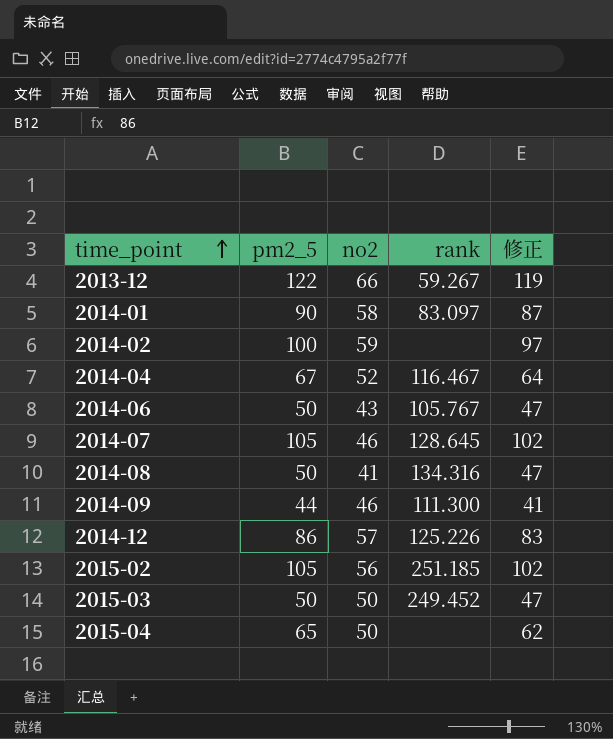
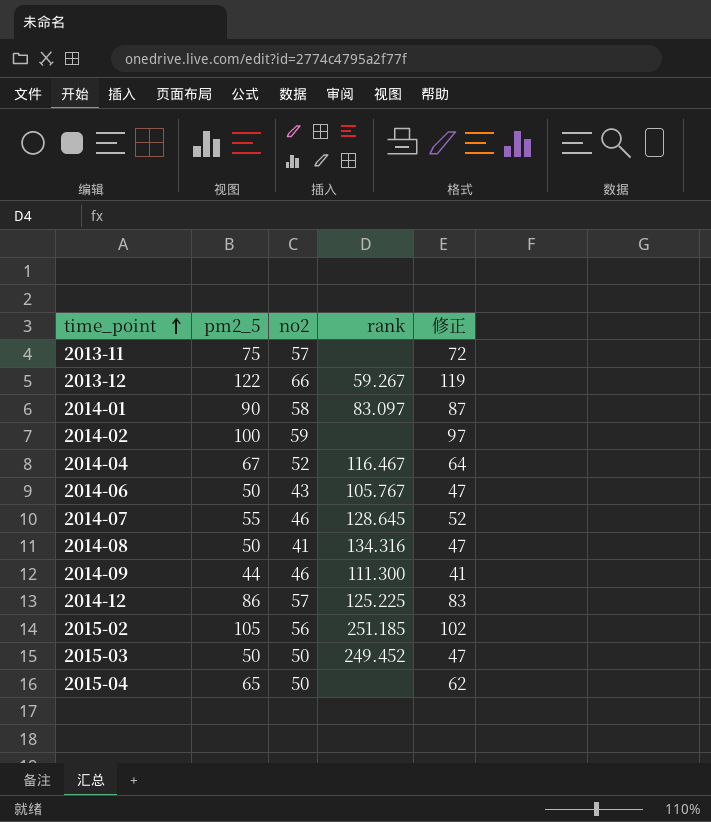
row 2013-11: none -> 75 | 57 | none | 72
2014-07 | pm2_5: 105 -> 55
2014-07 | 修正: 102 -> 52
2014-12 | rank: 125.226 -> 125.225

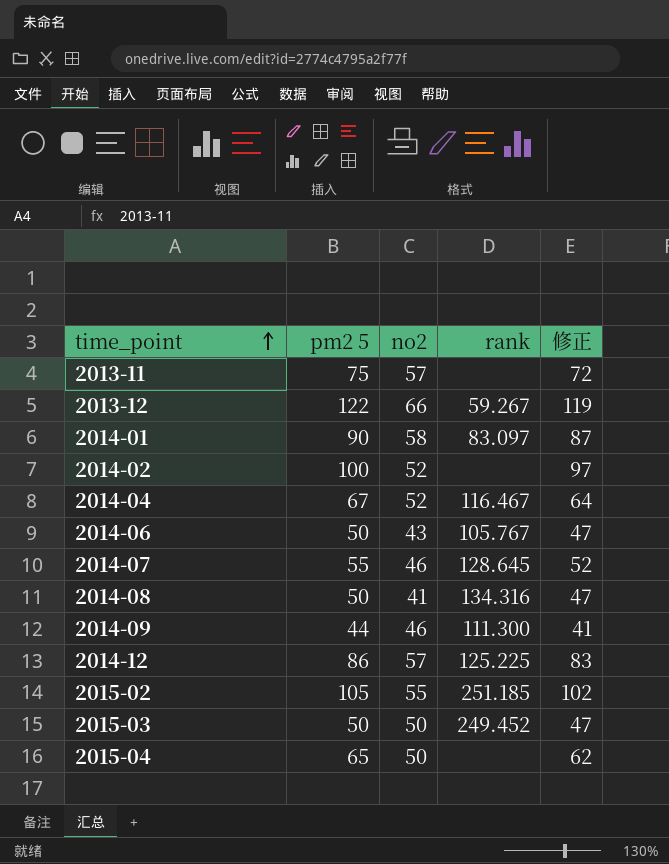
column name: pm2_5 -> pm2 5
2014-02 | no2: 59 -> 52
2015-02 | no2: 56 -> 55

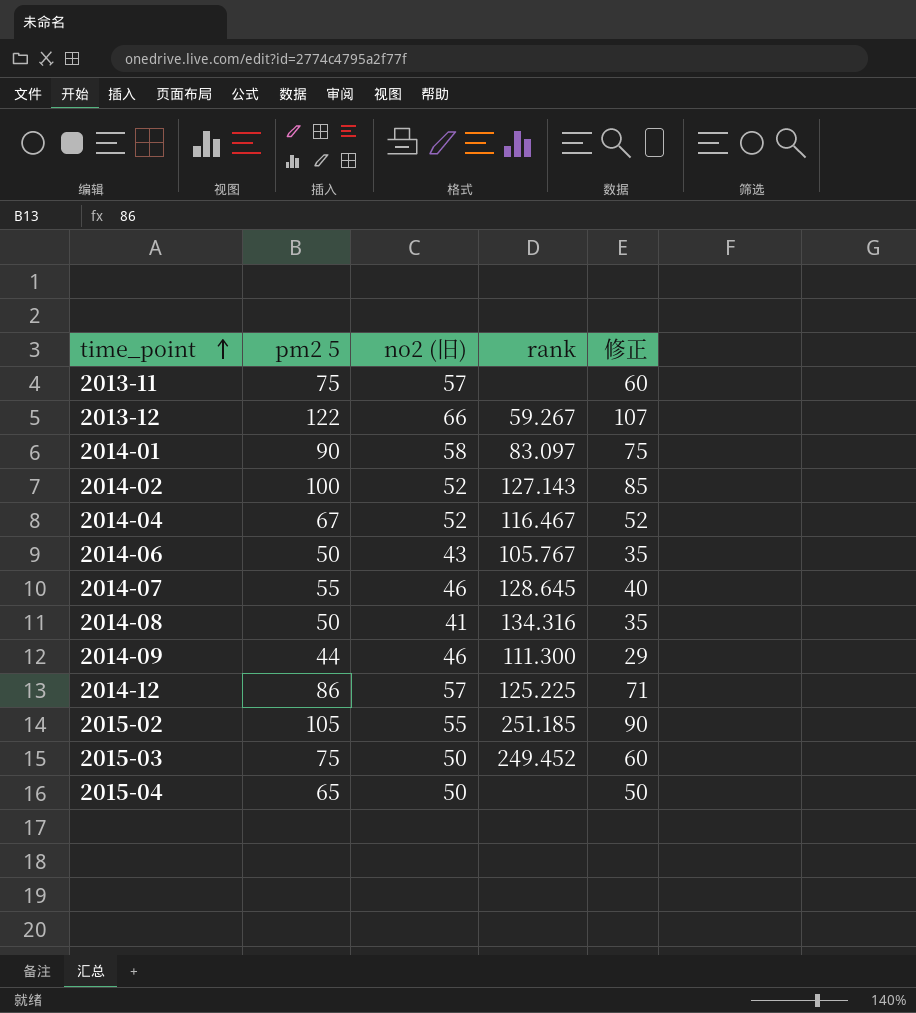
column name: no2 -> no2 (旧)
column 修正 | formula: [pm2 5] - 3 -> [pm2 5] - 15
2014-02 | rank: none -> 127.143
2015-03 | pm2 5: 50 -> 75

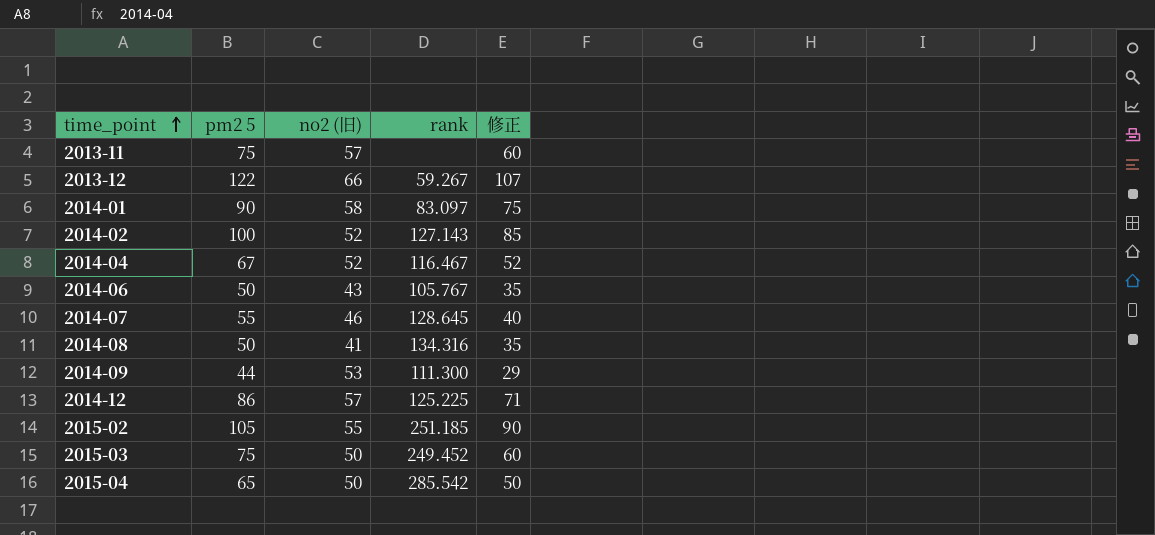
2014-09 | no2 (旧): 46 -> 53
2015-04 | rank: none -> 285.542

